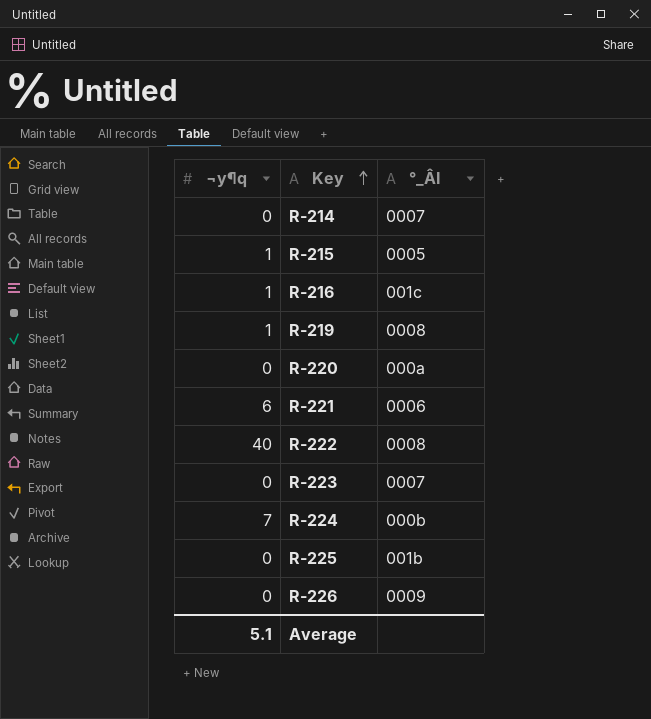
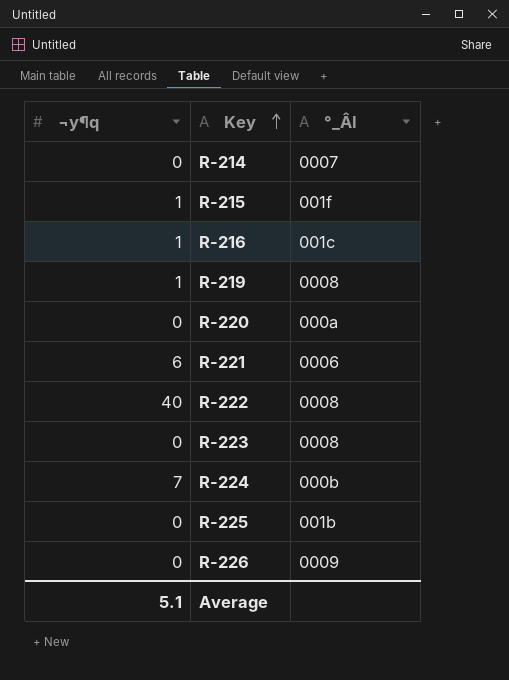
R-215 | °_ÂI: 0005 -> 001f
R-223 | °_ÂI: 0007 -> 0008

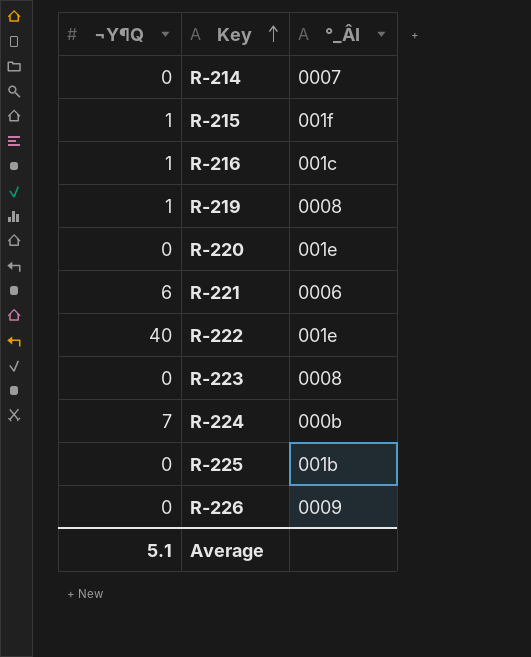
column name: ¬y¶q -> ¬Y¶Q
R-220 | °_ÂI: 000a -> 001e
R-222 | °_ÂI: 0008 -> 001e

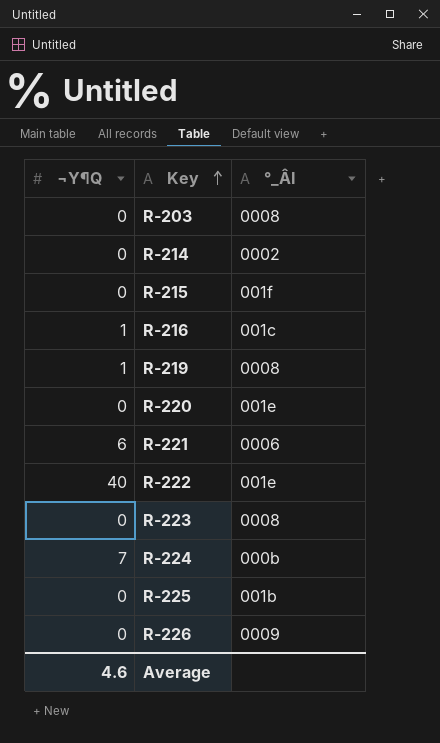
row R-203: none -> 0 | 0008
R-214 | °_ÂI: 0007 -> 0002
R-215 | ¬Y¶Q: 1 -> 0
Average | ¬Y¶Q: 5.1 -> 4.6

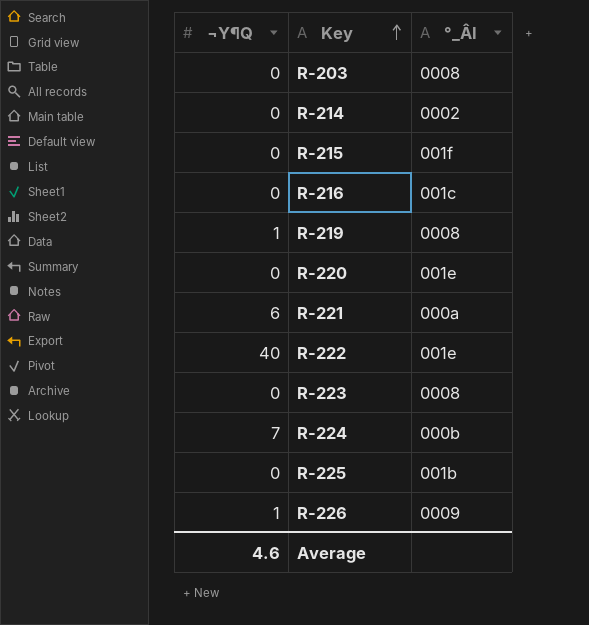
R-216 | ¬Y¶Q: 1 -> 0
R-221 | °_ÂI: 0006 -> 000a
R-226 | ¬Y¶Q: 0 -> 1

